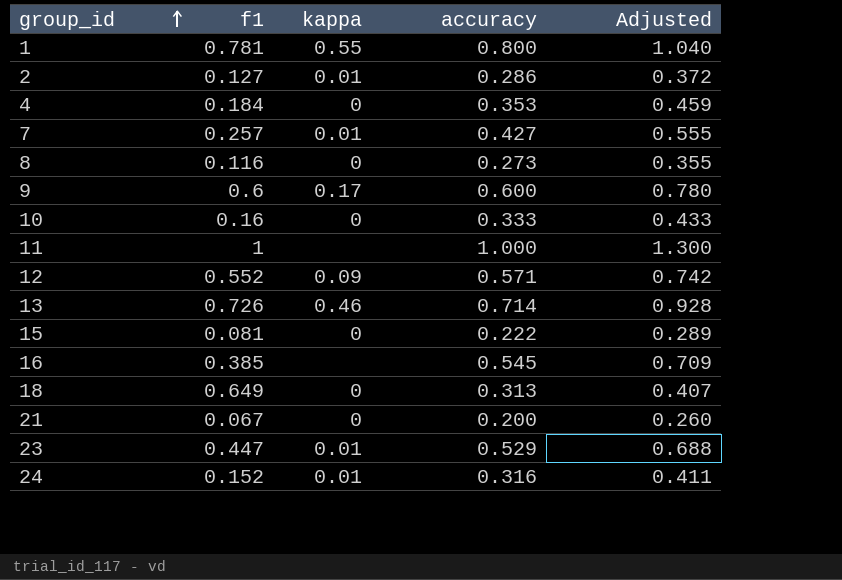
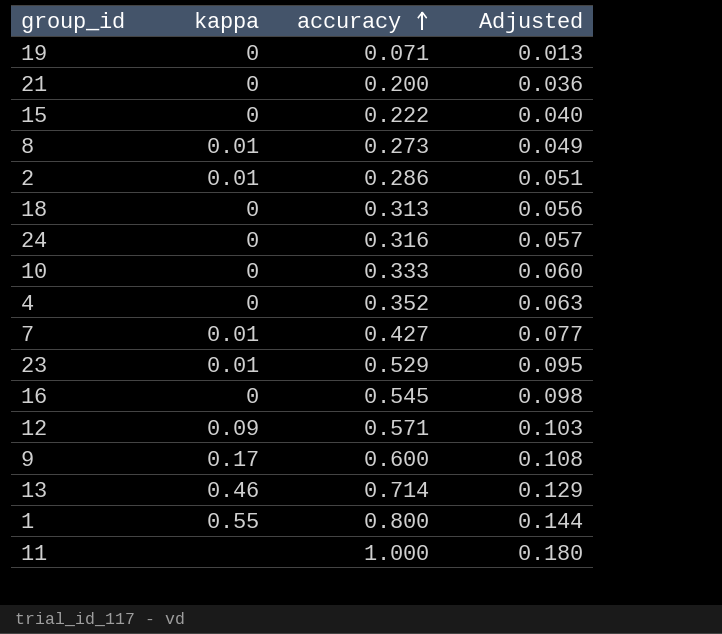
row order: group_id ascending -> accuracy ascending
column f1 | position: 2 -> none
column Adjusted | formula: [accuracy] * 1.3 -> [accuracy] * 0.18
row 19: none -> 0 | 0.071 | 0.013
8 | kappa: 0 -> 0.01
24 | kappa: 0.01 -> 0
4 | accuracy: 0.353 -> 0.352
16 | kappa: none -> 0

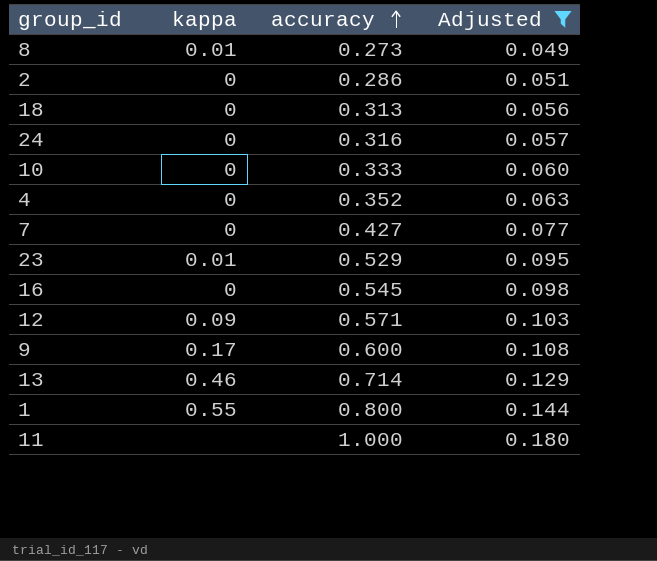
filter: none -> Adjusted >= 0.049
2 | kappa: 0.01 -> 0
7 | kappa: 0.01 -> 0

